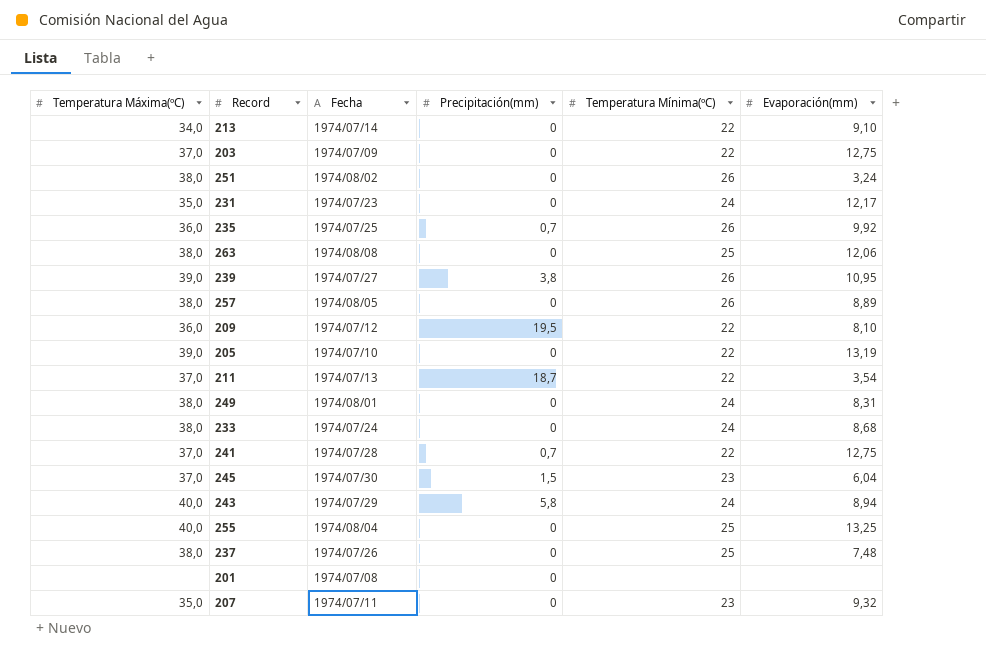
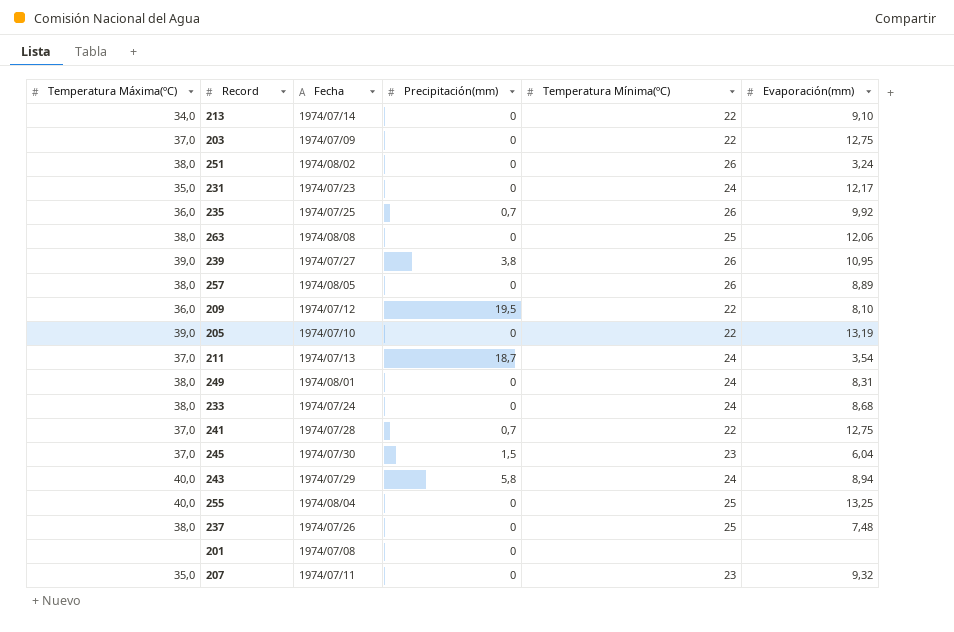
211 | Temperatura Mínima(ºC): 22 -> 24

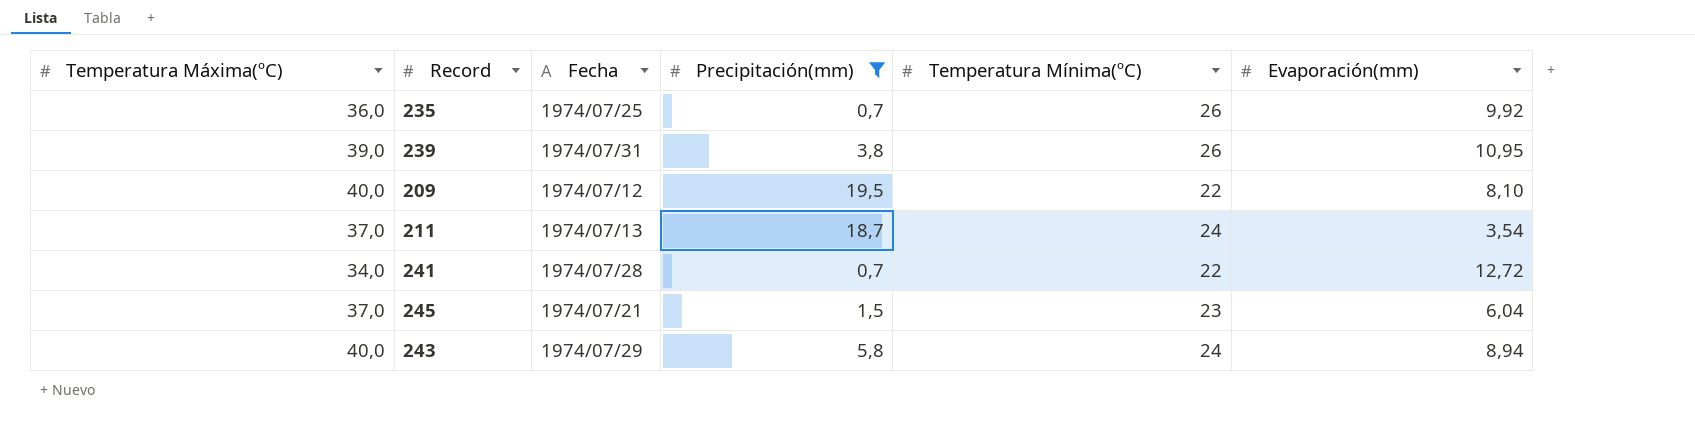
filter: none -> Precipitación(mm) != 0
239 | Fecha: 1974/07/27 -> 1974/07/31
209 | Temperatura Máxima(ºC): 36,0 -> 40,0
241 | Temperatura Máxima(ºC): 37,0 -> 34,0
241 | Evaporación(mm): 12,75 -> 12,72
245 | Fecha: 1974/07/30 -> 1974/07/21

